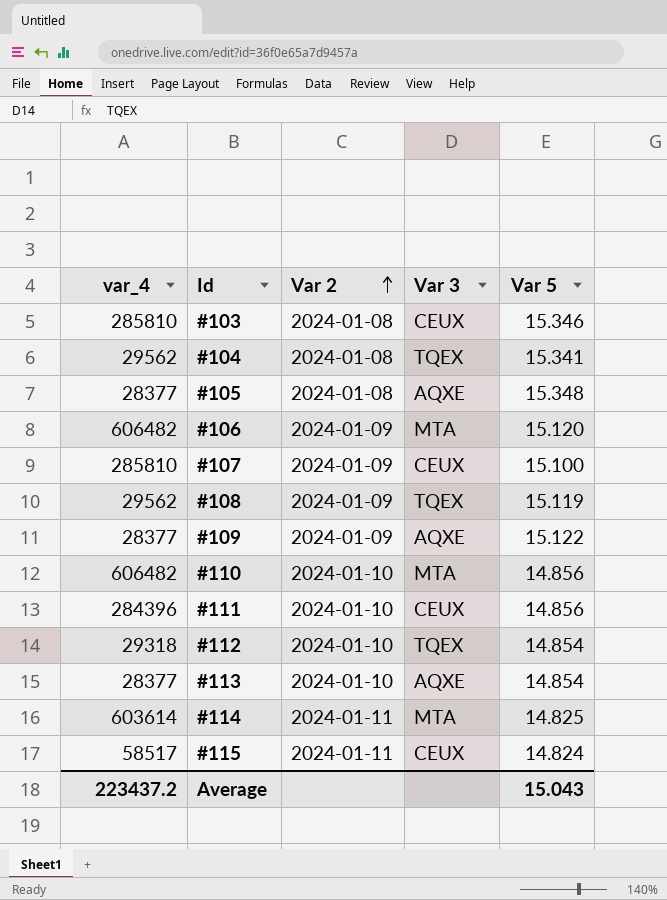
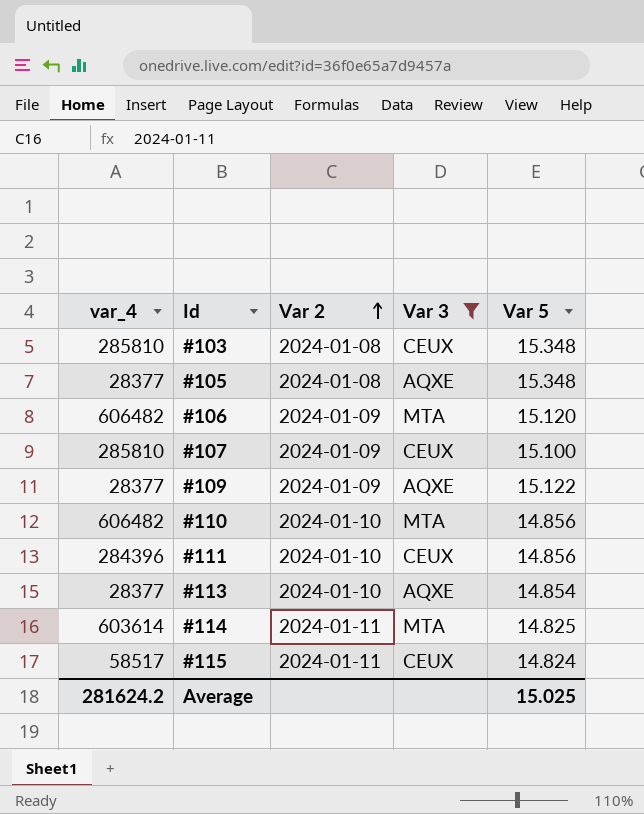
filter: none -> Var 3 != TQEX
#103 | Var 5: 15.346 -> 15.348
Average | var_4: 223437.2 -> 281624.2
Average | Var 5: 15.043 -> 15.025

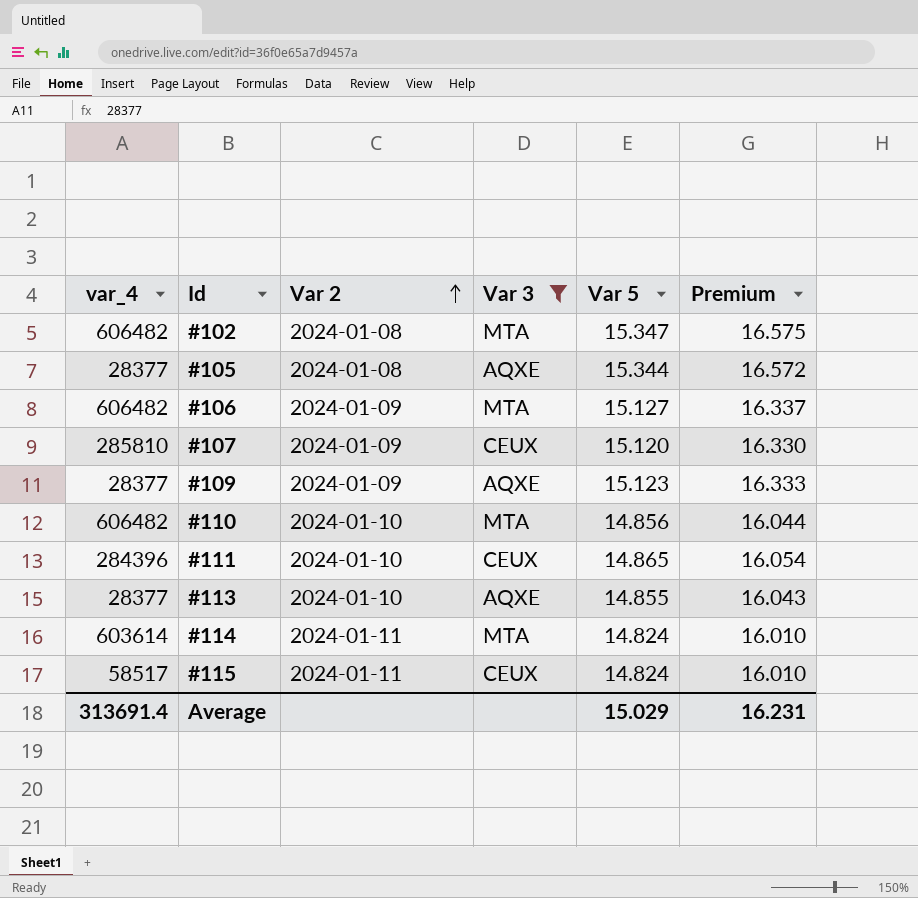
column Premium | formula: none -> [Var 5] * 1.08
row #103: 285810 | 2024-01-08 | CEUX | 15.348 -> none
row #102: none -> 606482 | 2024-01-08 | MTA | 15.347 | 16.575
#105 | Var 5: 15.348 -> 15.344
#106 | Var 5: 15.120 -> 15.127
#107 | Var 5: 15.100 -> 15.120
#109 | Var 5: 15.122 -> 15.123
#111 | Var 5: 14.856 -> 14.865
#113 | Var 5: 14.854 -> 14.855
#114 | Var 5: 14.825 -> 14.824
Average | var_4: 281624.2 -> 313691.4
Average | Var 5: 15.025 -> 15.029

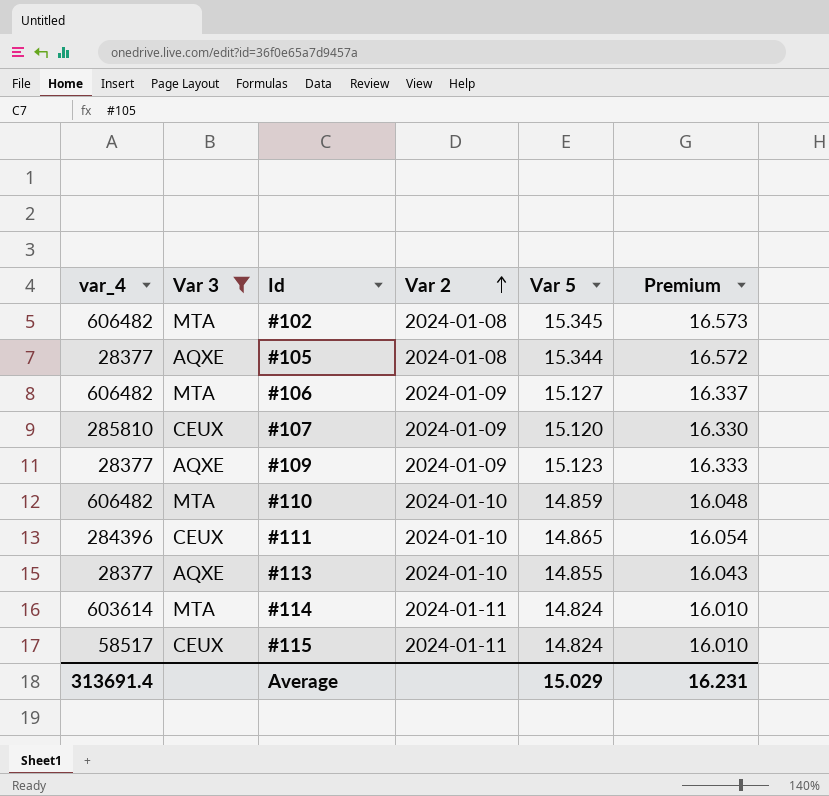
column Var 3 | position: 4 -> 2
#102 | Var 5: 15.347 -> 15.345
#102 | Premium: 16.575 -> 16.573
#110 | Var 5: 14.856 -> 14.859
#110 | Premium: 16.044 -> 16.048

